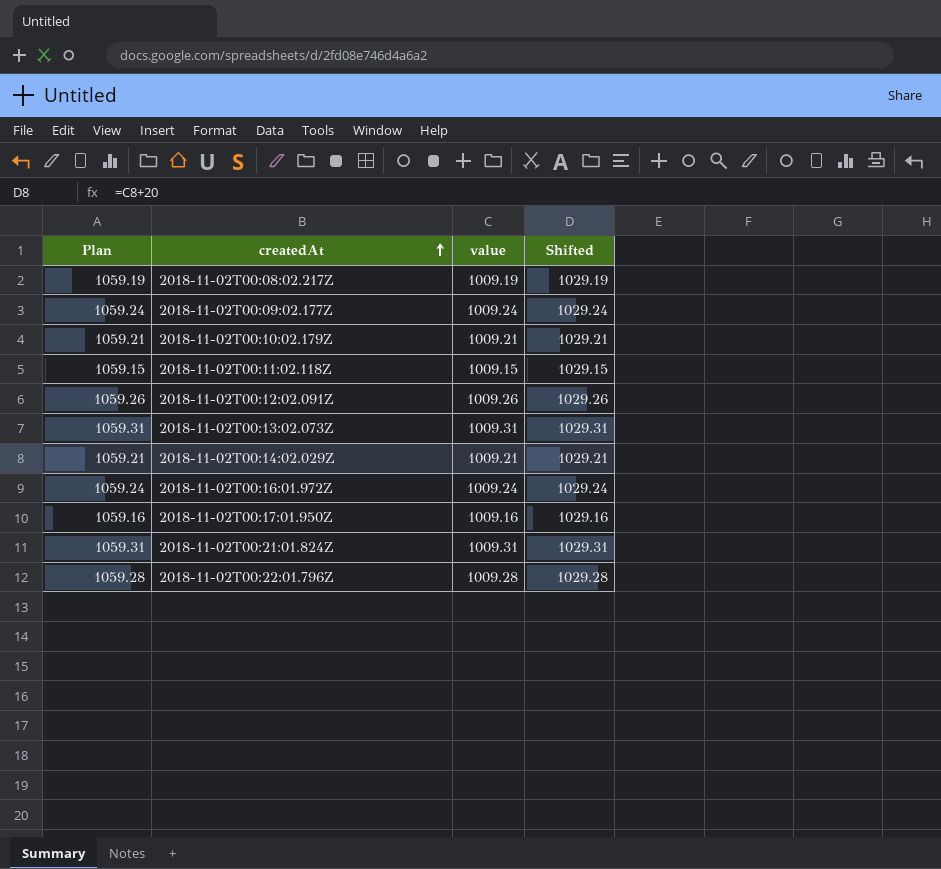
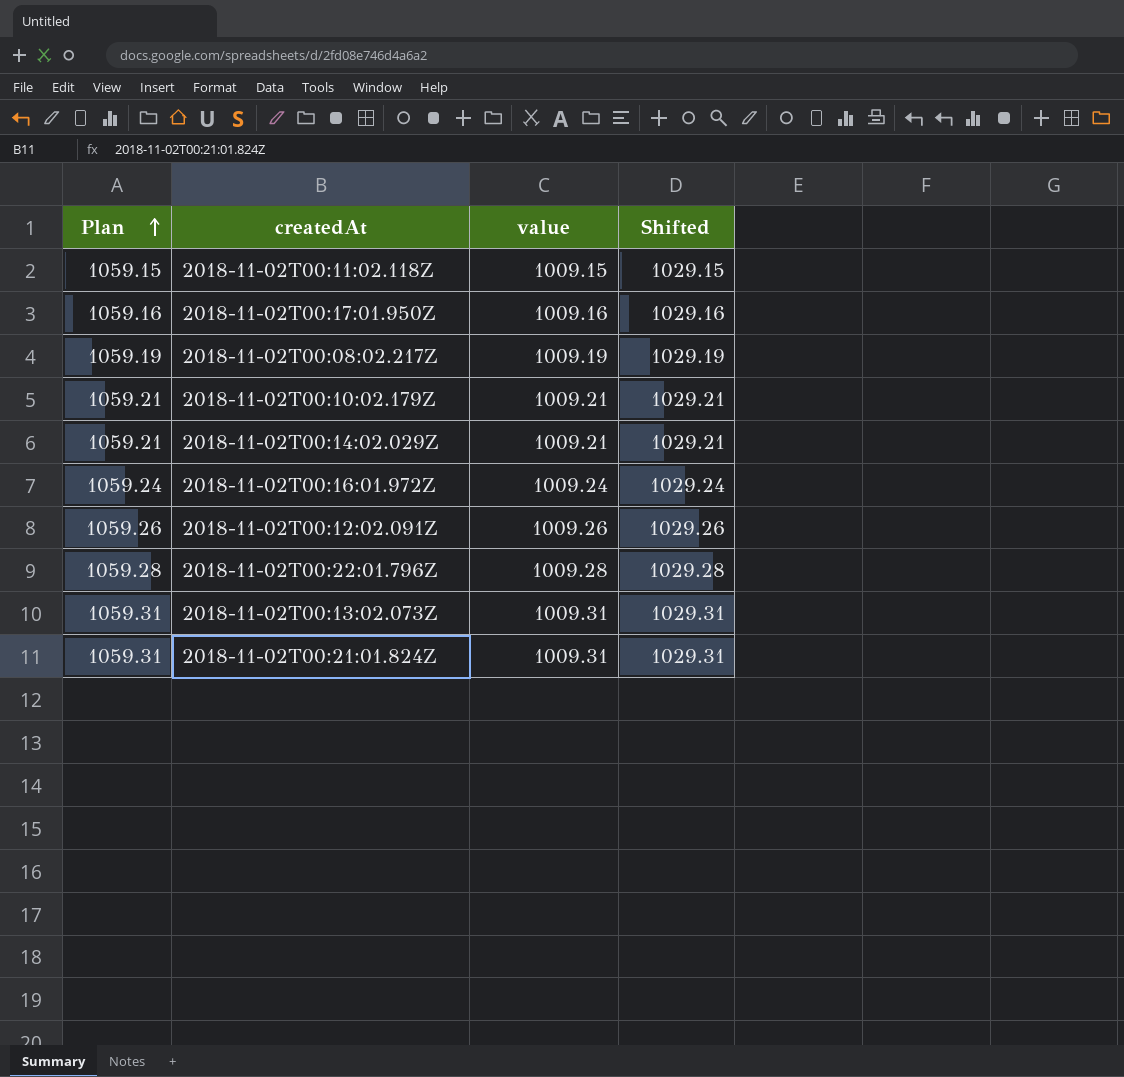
row order: createdAt ascending -> Plan ascending
row 2018-11-02T00:09:02.177Z: 1059.24 | 1009.24 | 1029.24 -> none

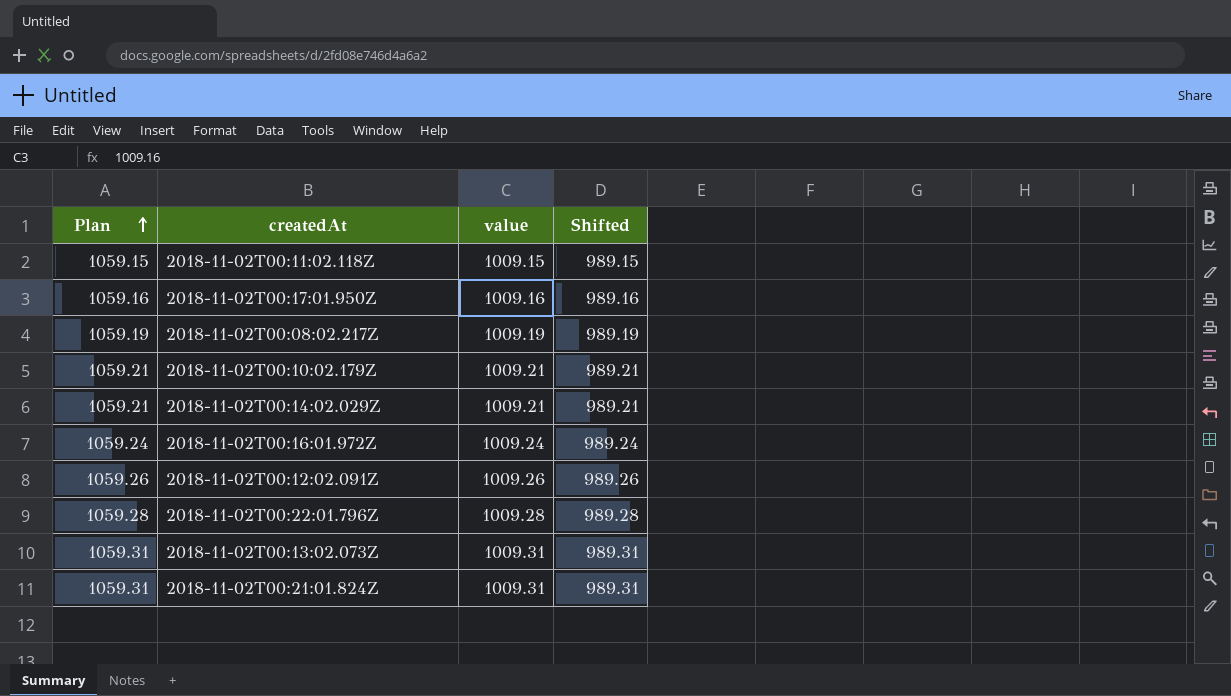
column Shifted | formula: [value] + 20 -> [value] - 20

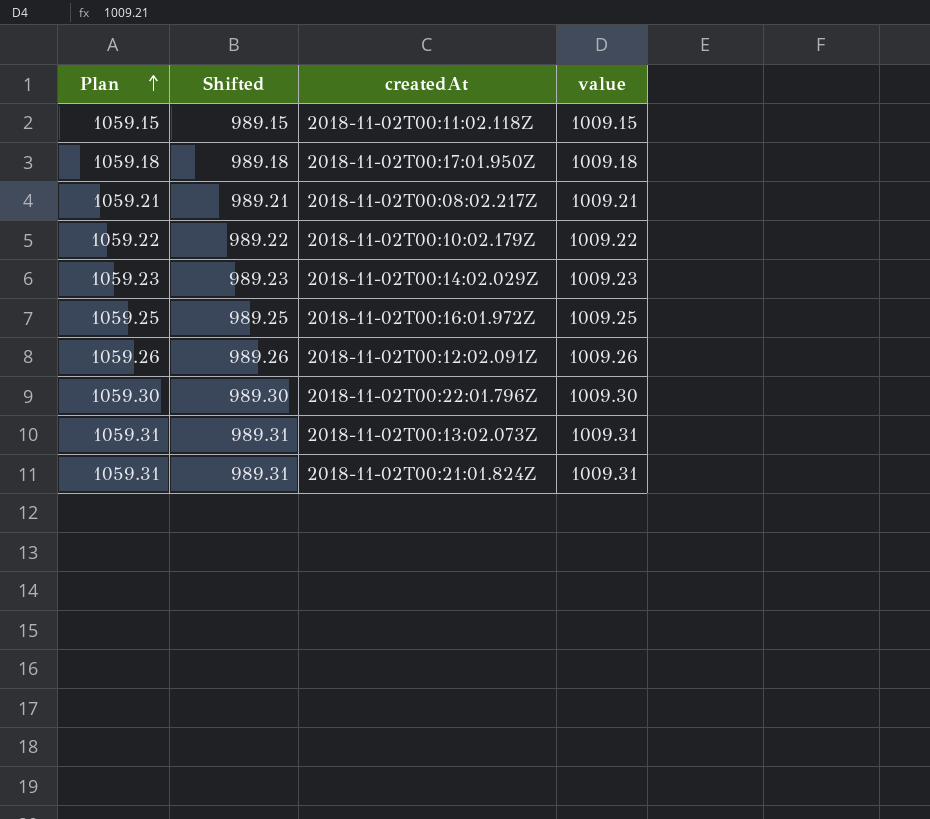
column Shifted | position: 4 -> 2
2018-11-02T00:17:01.950Z | Plan: 1059.16 -> 1059.18
2018-11-02T00:17:01.950Z | Shifted: 989.16 -> 989.18
2018-11-02T00:17:01.950Z | value: 1009.16 -> 1009.18
2018-11-02T00:08:02.217Z | Plan: 1059.19 -> 1059.21
2018-11-02T00:08:02.217Z | Shifted: 989.19 -> 989.21
2018-11-02T00:08:02.217Z | value: 1009.19 -> 1009.21
2018-11-02T00:10:02.179Z | Plan: 1059.21 -> 1059.22
2018-11-02T00:10:02.179Z | Shifted: 989.21 -> 989.22
2018-11-02T00:10:02.179Z | value: 1009.21 -> 1009.22
2018-11-02T00:14:02.029Z | Plan: 1059.21 -> 1059.23
2018-11-02T00:14:02.029Z | Shifted: 989.21 -> 989.23
2018-11-02T00:14:02.029Z | value: 1009.21 -> 1009.23
2018-11-02T00:16:01.972Z | Plan: 1059.24 -> 1059.25
2018-11-02T00:16:01.972Z | Shifted: 989.24 -> 989.25
2018-11-02T00:16:01.972Z | value: 1009.24 -> 1009.25
2018-11-02T00:22:01.796Z | Plan: 1059.28 -> 1059.30
2018-11-02T00:22:01.796Z | Shifted: 989.28 -> 989.30
2018-11-02T00:22:01.796Z | value: 1009.28 -> 1009.30

